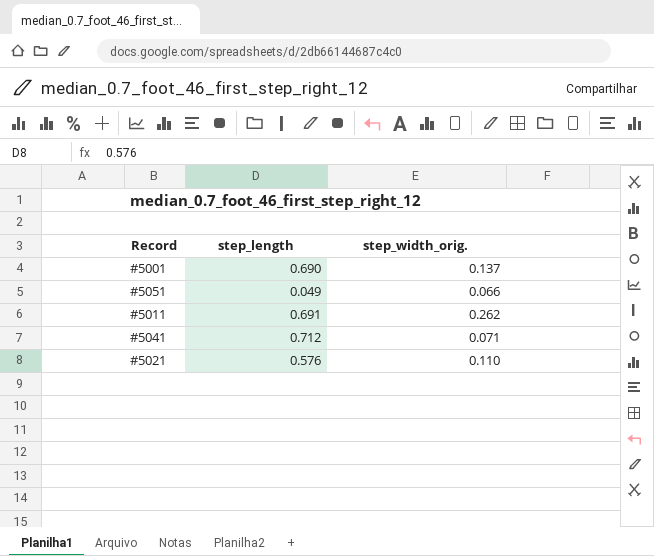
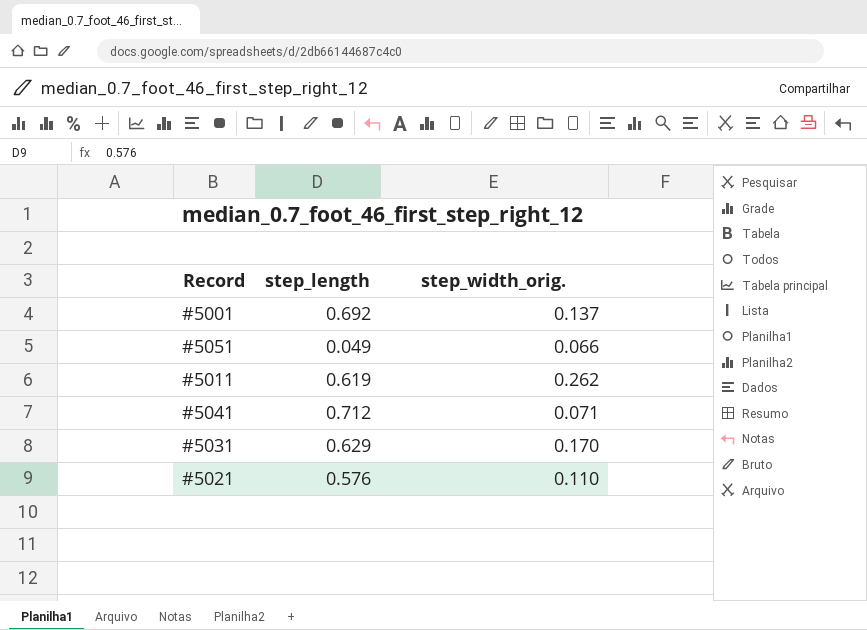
#5001 | step_length: 0.690 -> 0.692
#5011 | step_length: 0.691 -> 0.619
row #5031: none -> 0.629 | 0.170

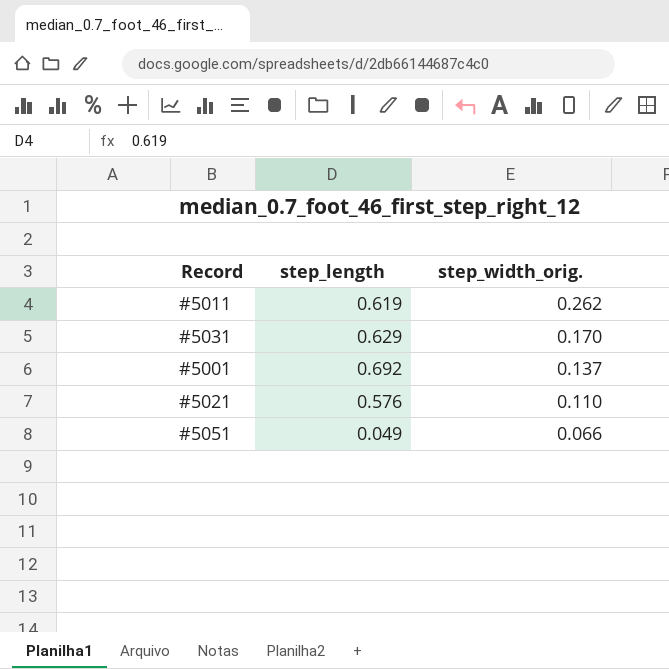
row order: none -> step_width_orig. descending
row #5041: 0.712 | 0.071 -> none

